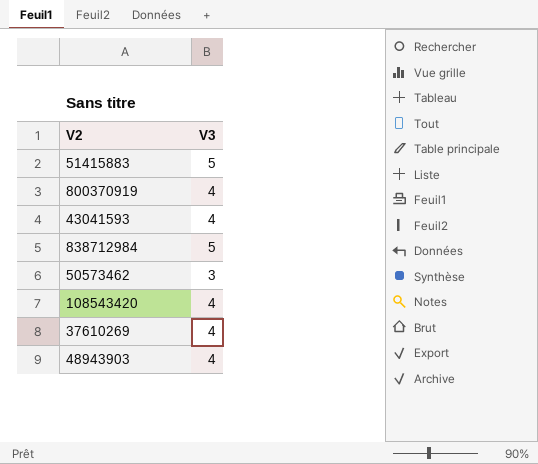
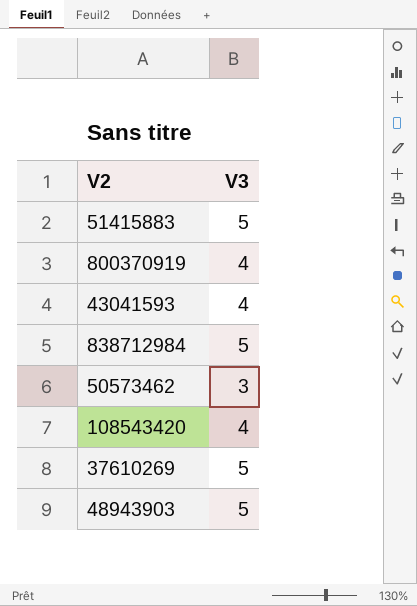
37610269 | V3: 4 -> 5
48943903 | V3: 4 -> 5

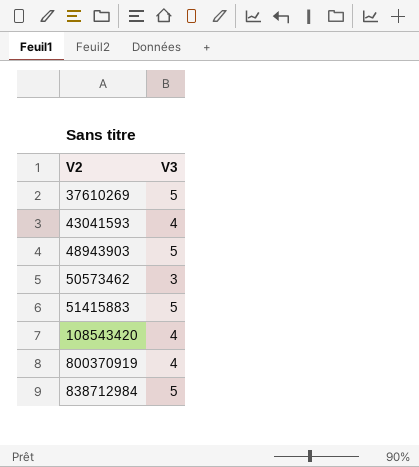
row order: none -> V2 ascending

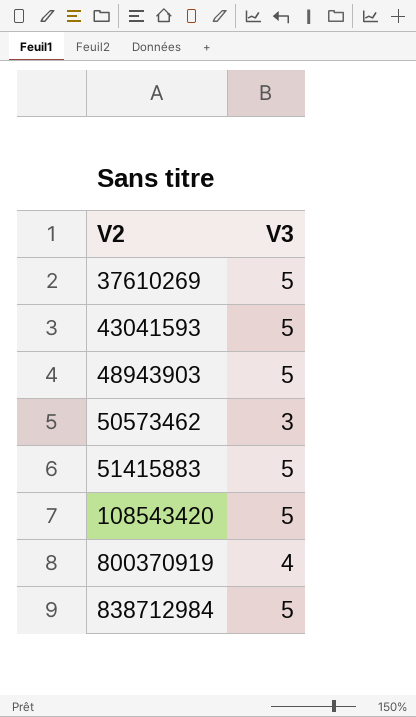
43041593 | V3: 4 -> 5
108543420 | V3: 4 -> 5

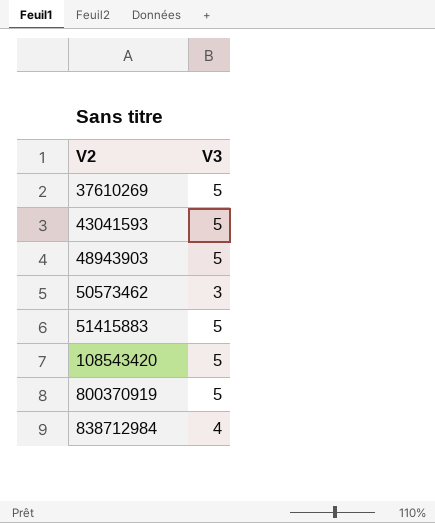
800370919 | V3: 4 -> 5
838712984 | V3: 5 -> 4

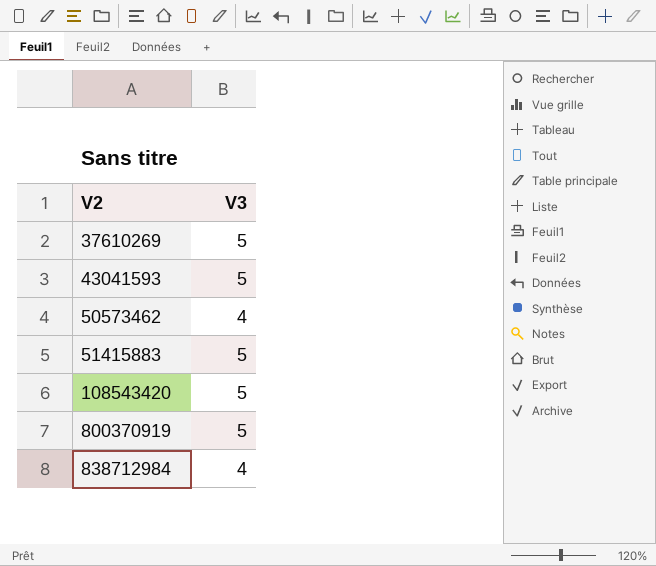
row 48943903: 5 -> none
50573462 | V3: 3 -> 4

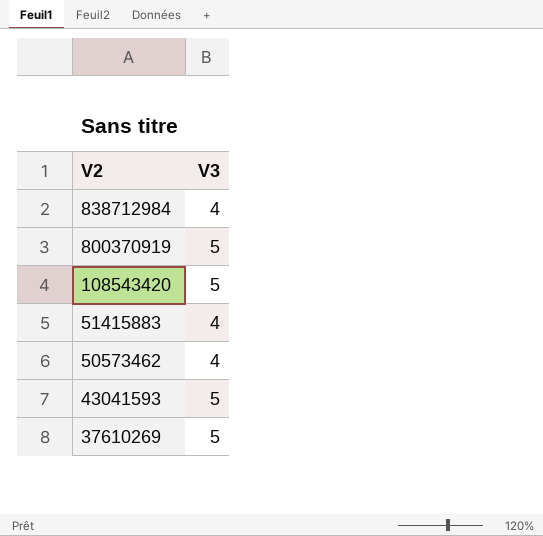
row order: V2 ascending -> V2 descending
51415883 | V3: 5 -> 4

